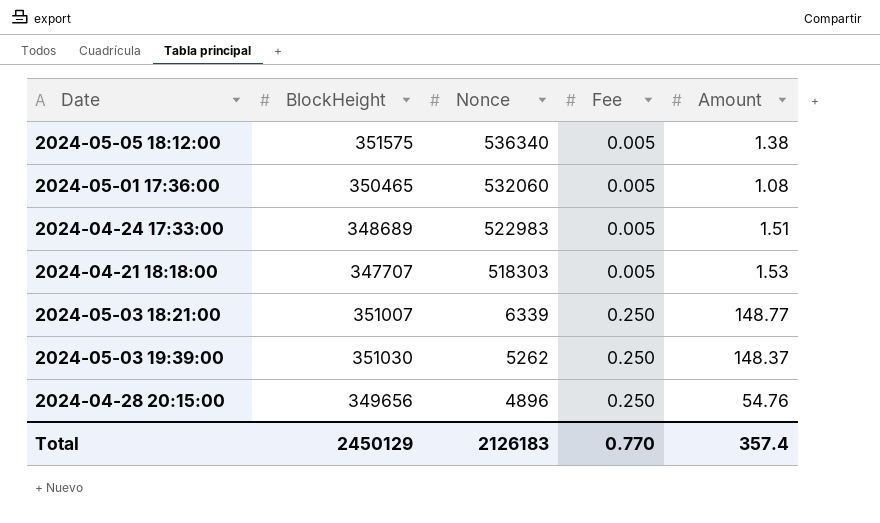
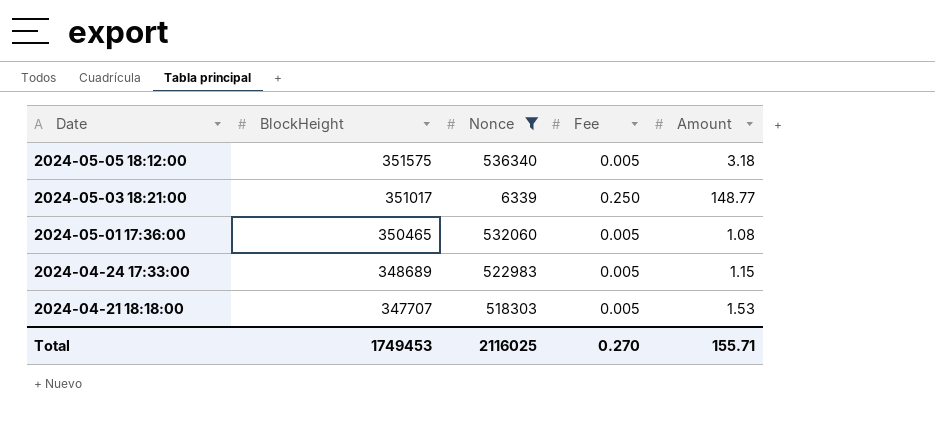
filter: none -> Nonce >= 6339
row order: Nonce descending -> Date descending
2024-05-05 18:12:00 | Amount: 1.38 -> 3.18
2024-05-03 18:21:00 | BlockHeight: 351007 -> 351017
2024-04-24 17:33:00 | Amount: 1.51 -> 1.15
Total | BlockHeight: 2450129 -> 1749453
Total | Nonce: 2126183 -> 2116025
Total | Fee: 0.770 -> 0.270
Total | Amount: 357.4 -> 155.71

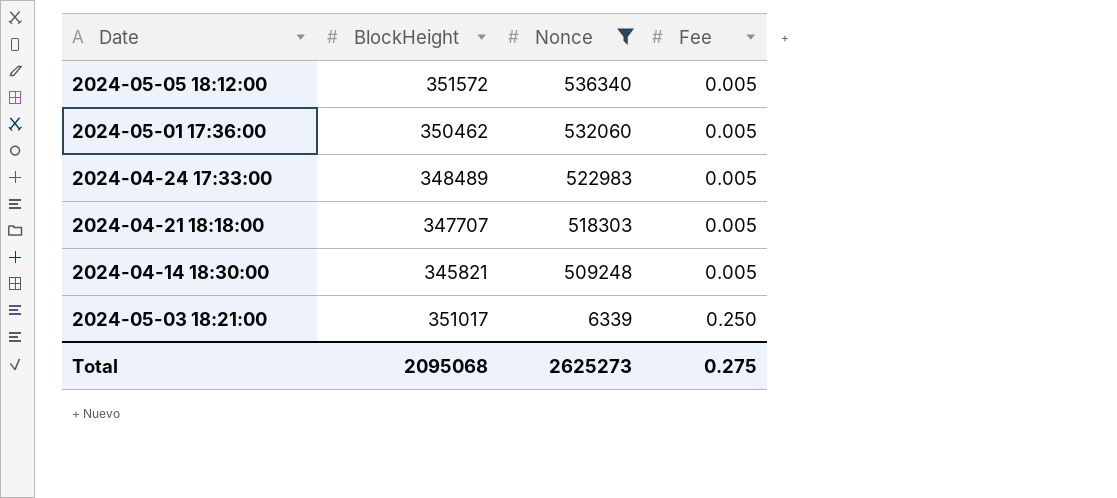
row order: Date descending -> Nonce descending
column Amount | position: 5 -> none
2024-05-05 18:12:00 | BlockHeight: 351575 -> 351572
2024-05-01 17:36:00 | BlockHeight: 350465 -> 350462
2024-04-24 17:33:00 | BlockHeight: 348689 -> 348489
row 2024-04-14 18:30:00: none -> 345821 | 509248 | 0.005
Total | BlockHeight: 1749453 -> 2095068
Total | Nonce: 2116025 -> 2625273
Total | Fee: 0.270 -> 0.275

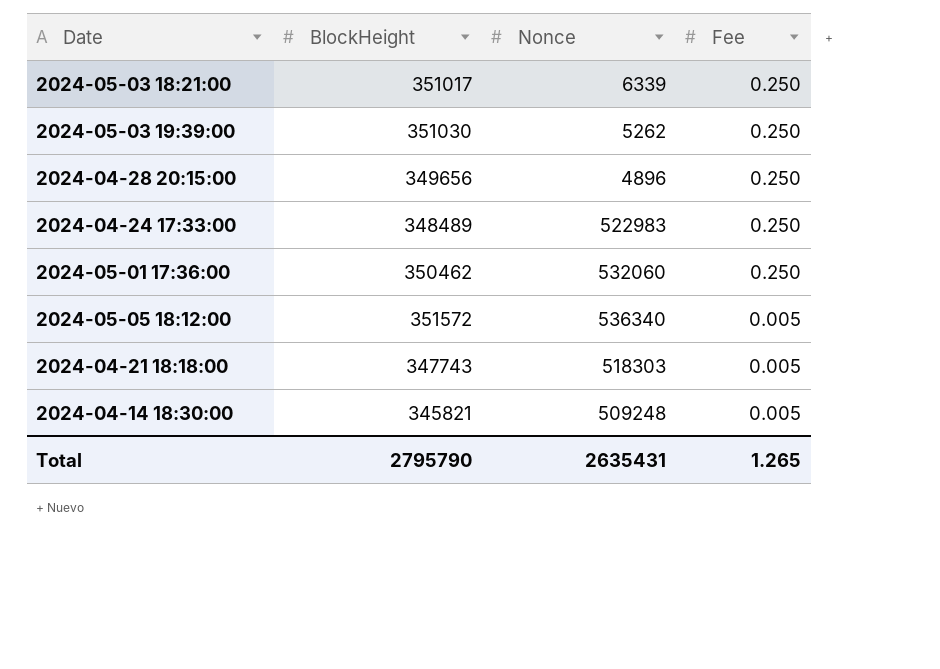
filter: Nonce >= 6339 -> none
row order: Nonce descending -> Fee descending
2024-04-24 17:33:00 | Fee: 0.005 -> 0.250
2024-05-01 17:36:00 | Fee: 0.005 -> 0.250
2024-04-21 18:18:00 | BlockHeight: 347707 -> 347743
Total | BlockHeight: 2095068 -> 2795790
Total | Nonce: 2625273 -> 2635431
Total | Fee: 0.275 -> 1.265

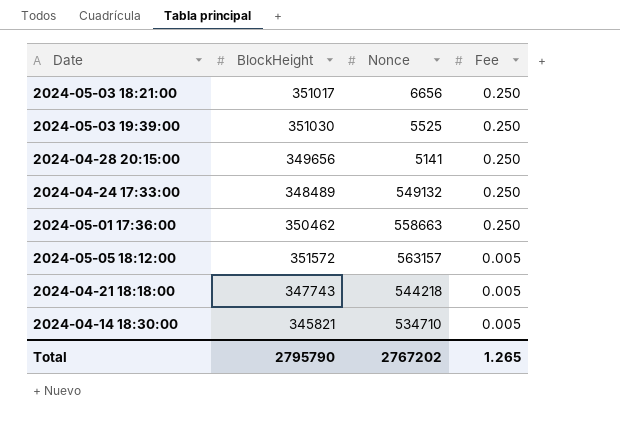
2024-05-03 18:21:00 | Nonce: 6339 -> 6656
2024-05-03 19:39:00 | Nonce: 5262 -> 5525
2024-04-28 20:15:00 | Nonce: 4896 -> 5141
2024-04-24 17:33:00 | Nonce: 522983 -> 549132
2024-05-01 17:36:00 | Nonce: 532060 -> 558663
2024-05-05 18:12:00 | Nonce: 536340 -> 563157
2024-04-21 18:18:00 | Nonce: 518303 -> 544218
2024-04-14 18:30:00 | Nonce: 509248 -> 534710
Total | Nonce: 2635431 -> 2767202

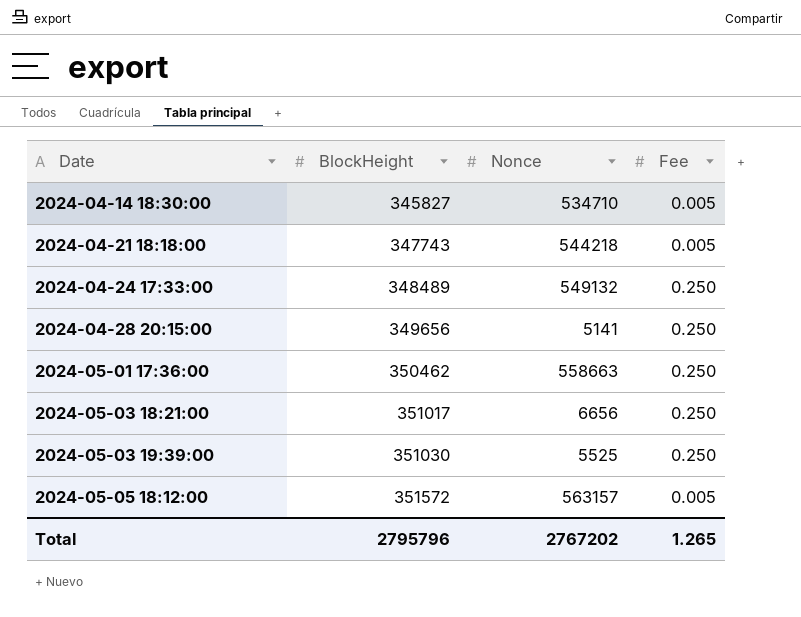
row order: Fee descending -> Date ascending
2024-04-14 18:30:00 | BlockHeight: 345821 -> 345827
Total | BlockHeight: 2795790 -> 2795796

